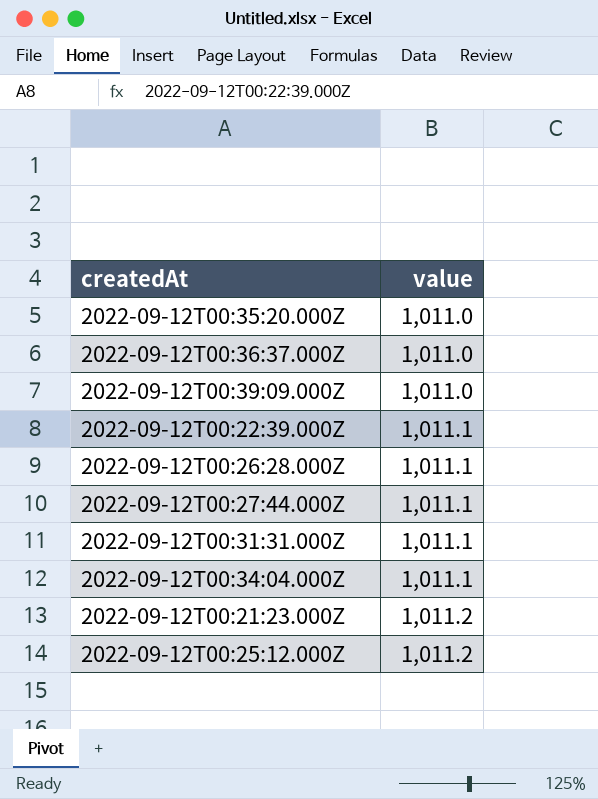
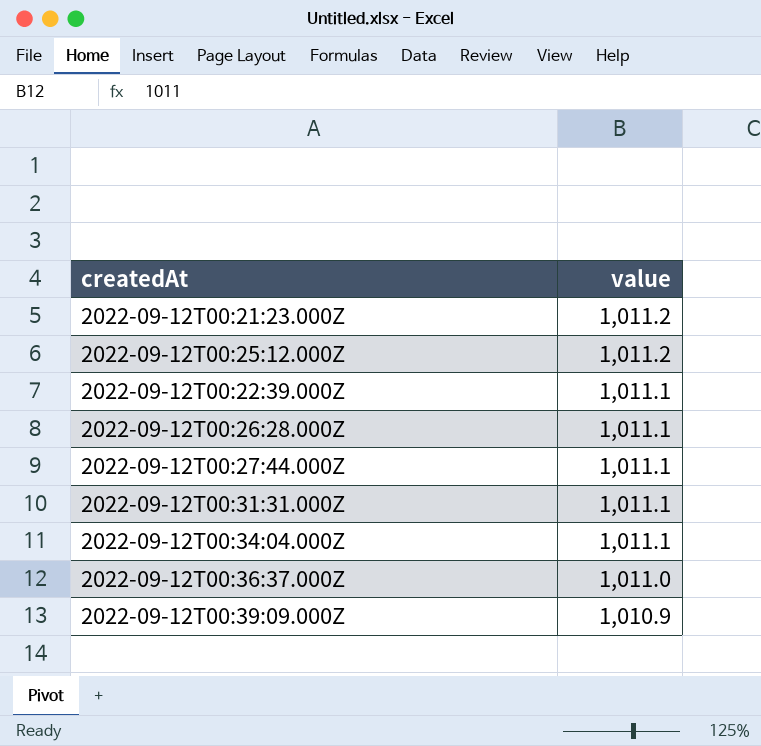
row order: value ascending -> value descending
row 2022-09-12T00:35:20.000Z: 1,011.0 -> none
2022-09-12T00:39:09.000Z | value: 1,011.0 -> 1,010.9

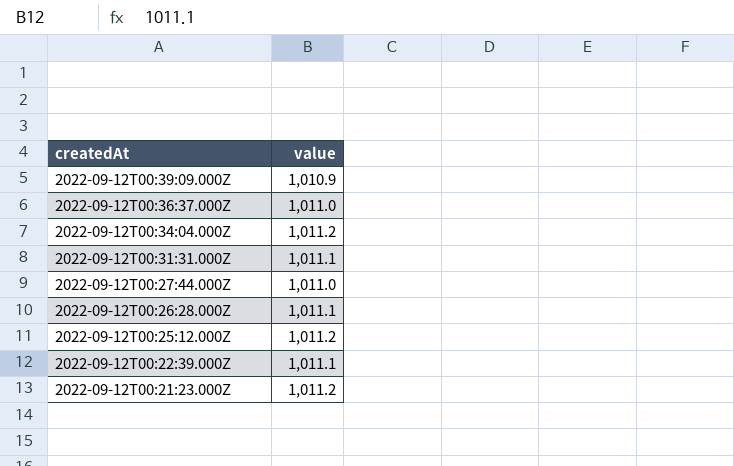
row order: value descending -> createdAt descending
2022-09-12T00:34:04.000Z | value: 1,011.1 -> 1,011.2
2022-09-12T00:27:44.000Z | value: 1,011.1 -> 1,011.0

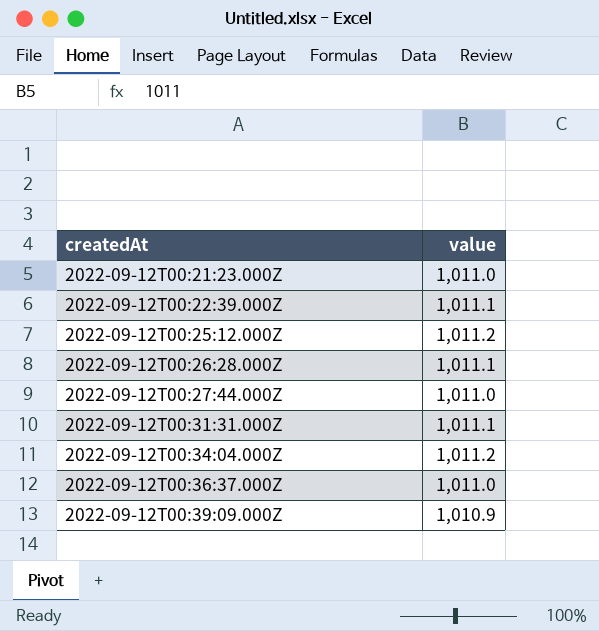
row order: createdAt descending -> createdAt ascending
2022-09-12T00:21:23.000Z | value: 1,011.2 -> 1,011.0

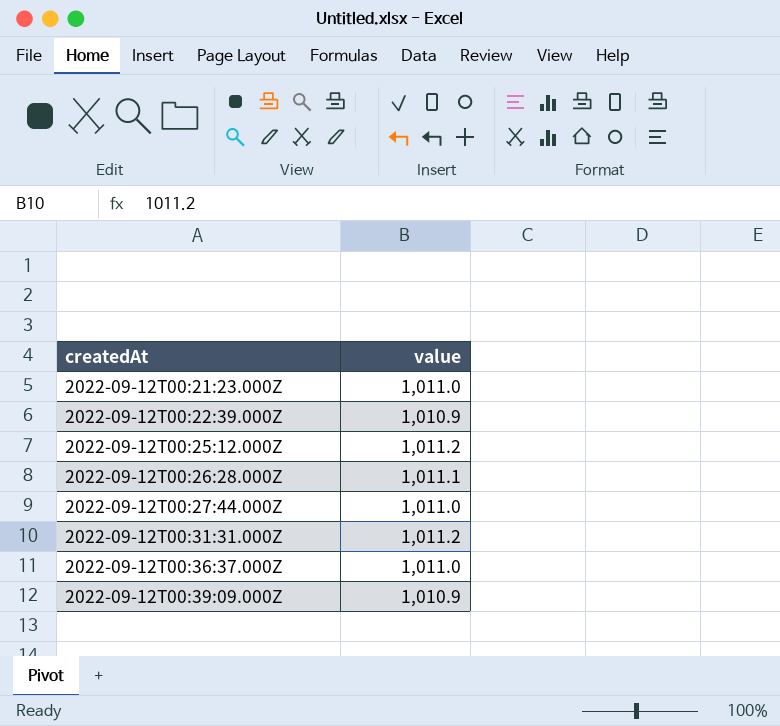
row 2022-09-12T00:34:04.000Z: 1,011.2 -> none
2022-09-12T00:22:39.000Z | value: 1,011.1 -> 1,010.9
2022-09-12T00:31:31.000Z | value: 1,011.1 -> 1,011.2

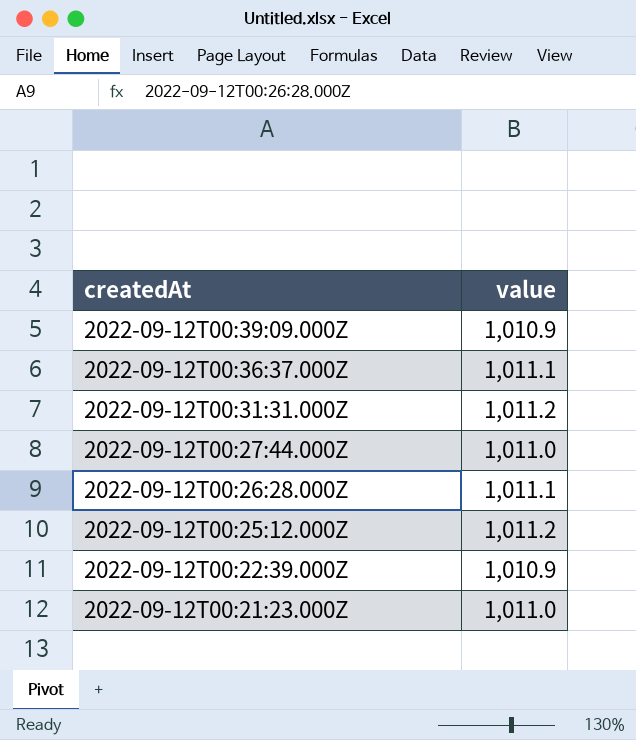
row order: createdAt ascending -> createdAt descending
2022-09-12T00:36:37.000Z | value: 1,011.0 -> 1,011.1

